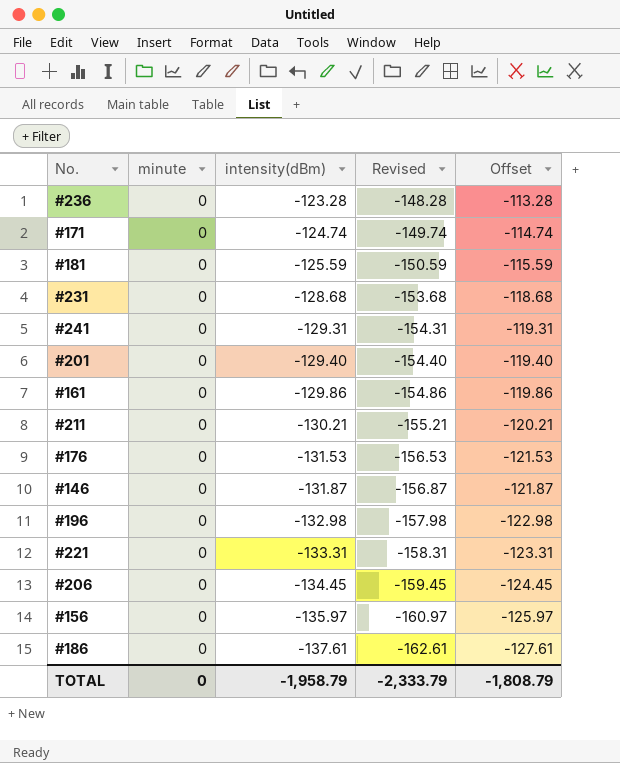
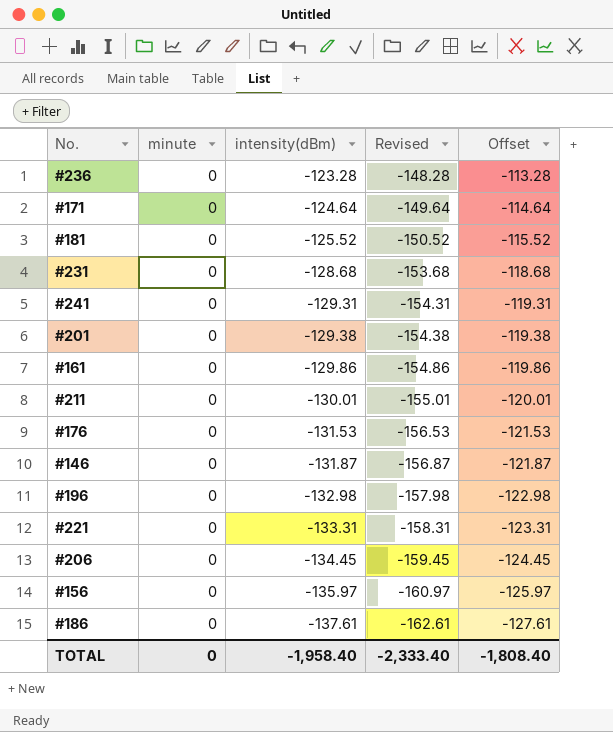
#171 | intensity(dBm): -124.74 -> -124.64
#171 | Revised: -149.74 -> -149.64
#171 | Offset: -114.74 -> -114.64
#181 | intensity(dBm): -125.59 -> -125.52
#181 | Revised: -150.59 -> -150.52
#181 | Offset: -115.59 -> -115.52
#201 | intensity(dBm): -129.40 -> -129.38
#201 | Revised: -154.40 -> -154.38
#201 | Offset: -119.40 -> -119.38
#211 | intensity(dBm): -130.21 -> -130.01
#211 | Revised: -155.21 -> -155.01
#211 | Offset: -120.21 -> -120.01
TOTAL | intensity(dBm): -1,958.79 -> -1,958.40
TOTAL | Revised: -2,333.79 -> -2,333.40
TOTAL | Offset: -1,808.79 -> -1,808.40

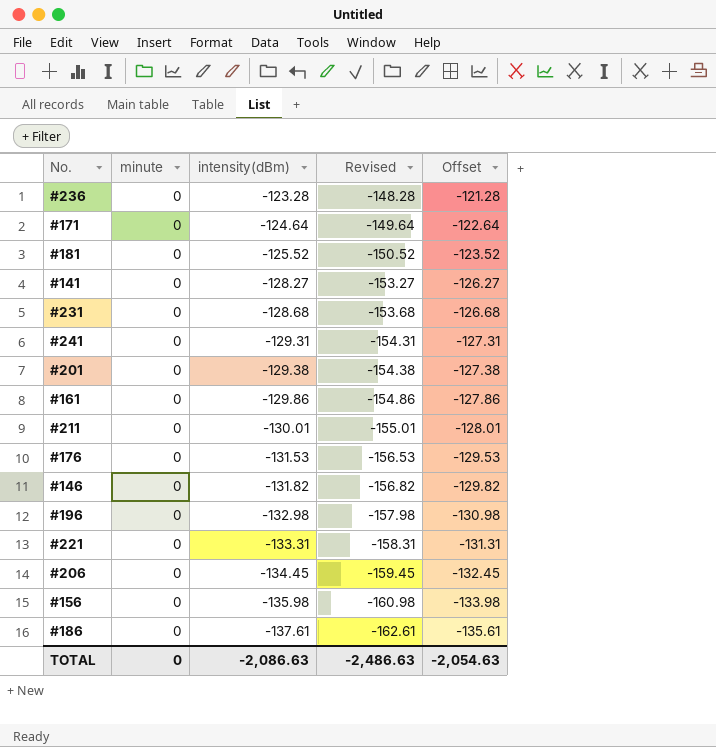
column Offset | formula: [intensity(dBm)] + 10 -> [intensity(dBm)] + 2
row #141: none -> 0 | -128.27 | -153.27 | -126.27
#146 | intensity(dBm): -131.87 -> -131.82
#146 | Revised: -156.87 -> -156.82
#156 | intensity(dBm): -135.97 -> -135.98
#156 | Revised: -160.97 -> -160.98
TOTAL | intensity(dBm): -1,958.40 -> -2,086.63
TOTAL | Revised: -2,333.40 -> -2,486.63
TOTAL | Offset: -1,808.40 -> -2,054.63

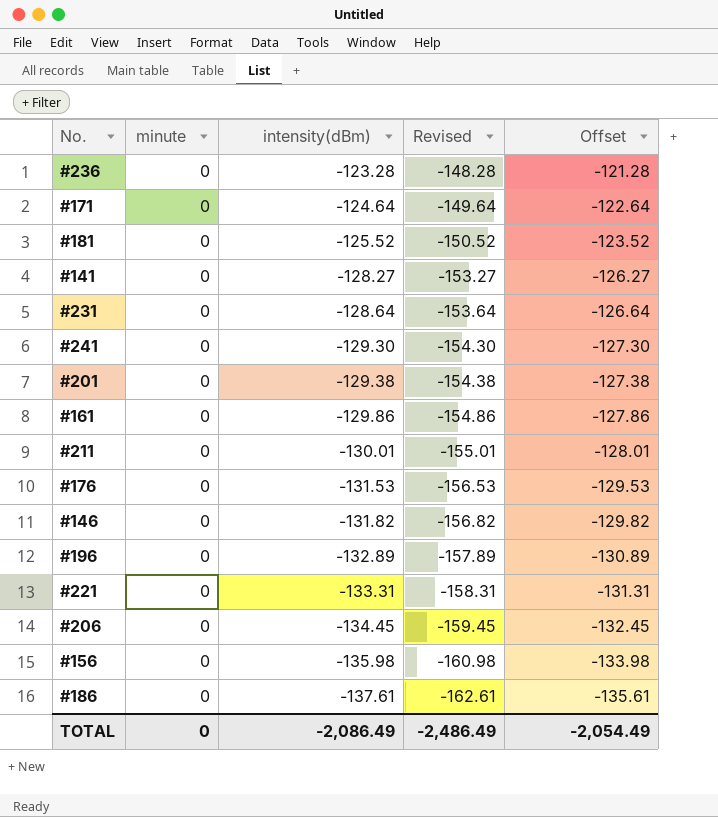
#231 | intensity(dBm): -128.68 -> -128.64
#231 | Revised: -153.68 -> -153.64
#231 | Offset: -126.68 -> -126.64
#241 | intensity(dBm): -129.31 -> -129.30
#241 | Revised: -154.31 -> -154.30
#241 | Offset: -127.31 -> -127.30
#196 | intensity(dBm): -132.98 -> -132.89
#196 | Revised: -157.98 -> -157.89
#196 | Offset: -130.98 -> -130.89
TOTAL | intensity(dBm): -2,086.63 -> -2,086.49
TOTAL | Revised: -2,486.63 -> -2,486.49
TOTAL | Offset: -2,054.63 -> -2,054.49

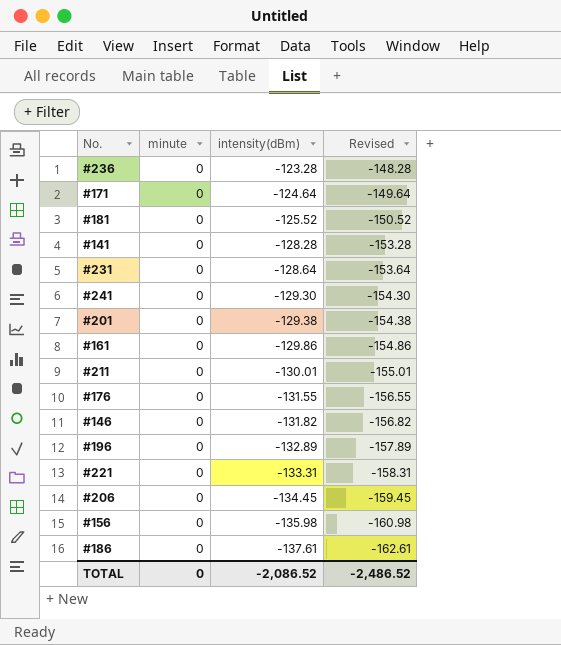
column Offset | formula: [intensity(dBm)] + 2 -> none
#141 | intensity(dBm): -128.27 -> -128.28
#141 | Revised: -153.27 -> -153.28
#176 | intensity(dBm): -131.53 -> -131.55
#176 | Revised: -156.53 -> -156.55
TOTAL | intensity(dBm): -2,086.49 -> -2,086.52
TOTAL | Revised: -2,486.49 -> -2,486.52

